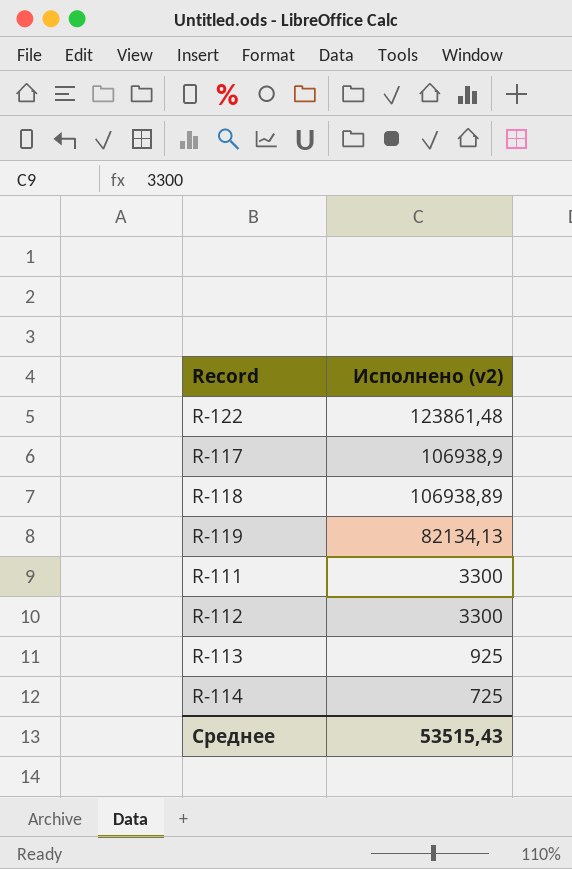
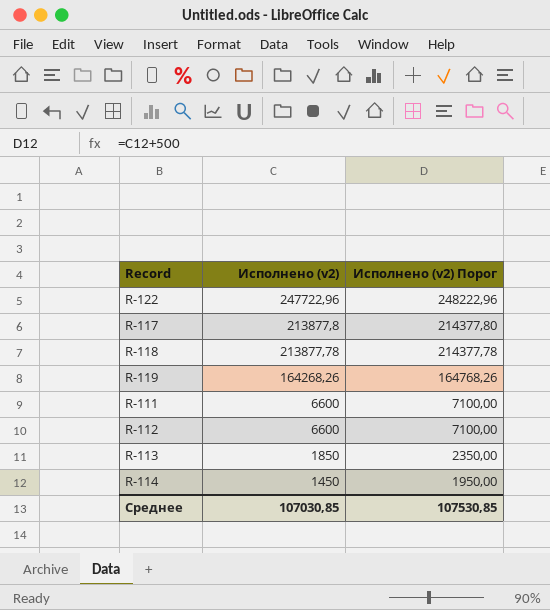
column Исполнено (v2) Порог | formula: none -> [Исполнено (v2)] + 500
R-122 | Исполнено (v2): 123861,48 -> 247722,96
R-117 | Исполнено (v2): 106938,9 -> 213877,8
R-118 | Исполнено (v2): 106938,89 -> 213877,78
R-119 | Исполнено (v2): 82134,13 -> 164268,26
R-111 | Исполнено (v2): 3300 -> 6600
R-112 | Исполнено (v2): 3300 -> 6600
R-113 | Исполнено (v2): 925 -> 1850
R-114 | Исполнено (v2): 725 -> 1450
Среднее | Исполнено (v2): 53515,43 -> 107030,85

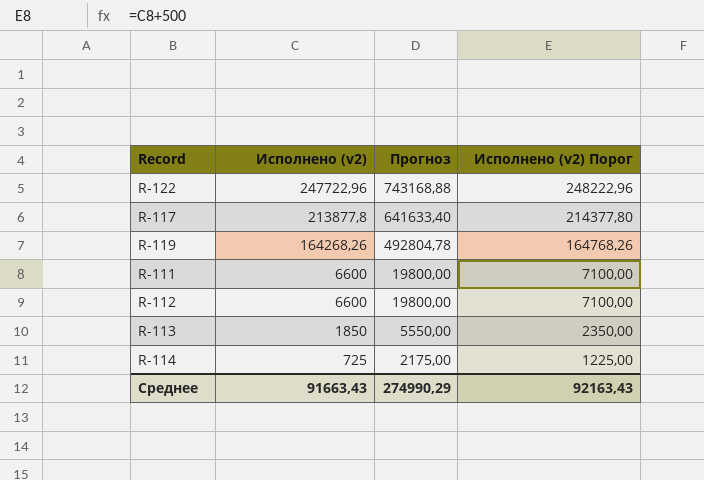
column Прогноз | formula: none -> [Исполнено (v2)] * 3
row R-118: 213877,78 | 214377,78 -> none
R-114 | Исполнено (v2): 1450 -> 725
R-114 | Исполнено (v2) Порог: 1950,00 -> 1225,00
Среднее | Исполнено (v2): 107030,85 -> 91663,43
Среднее | Исполнено (v2) Порог: 107530,85 -> 92163,43

